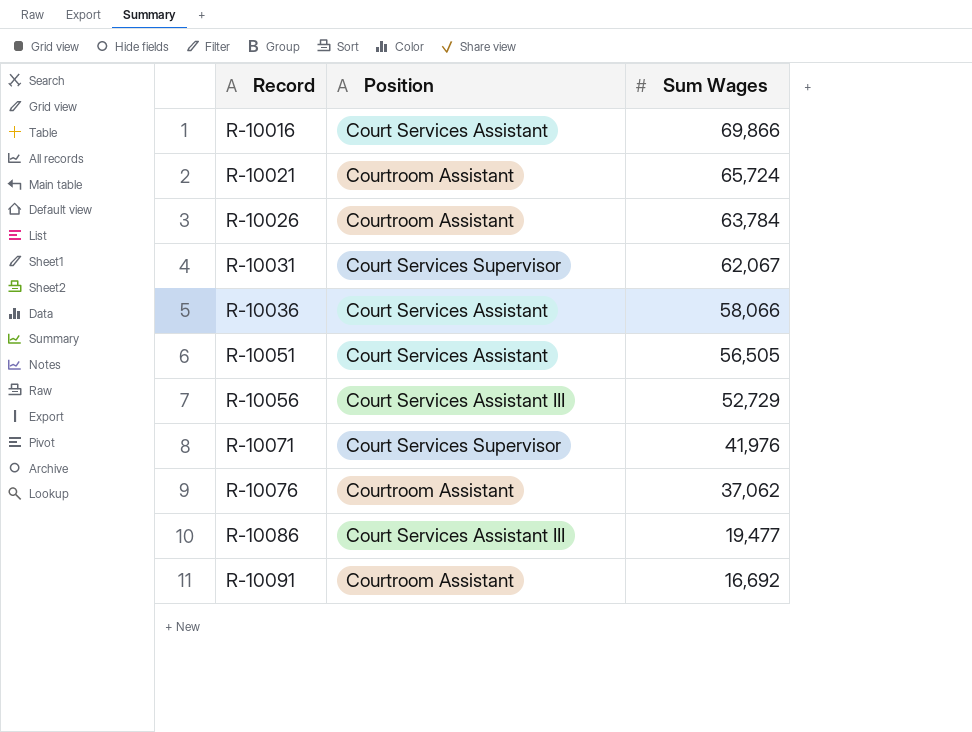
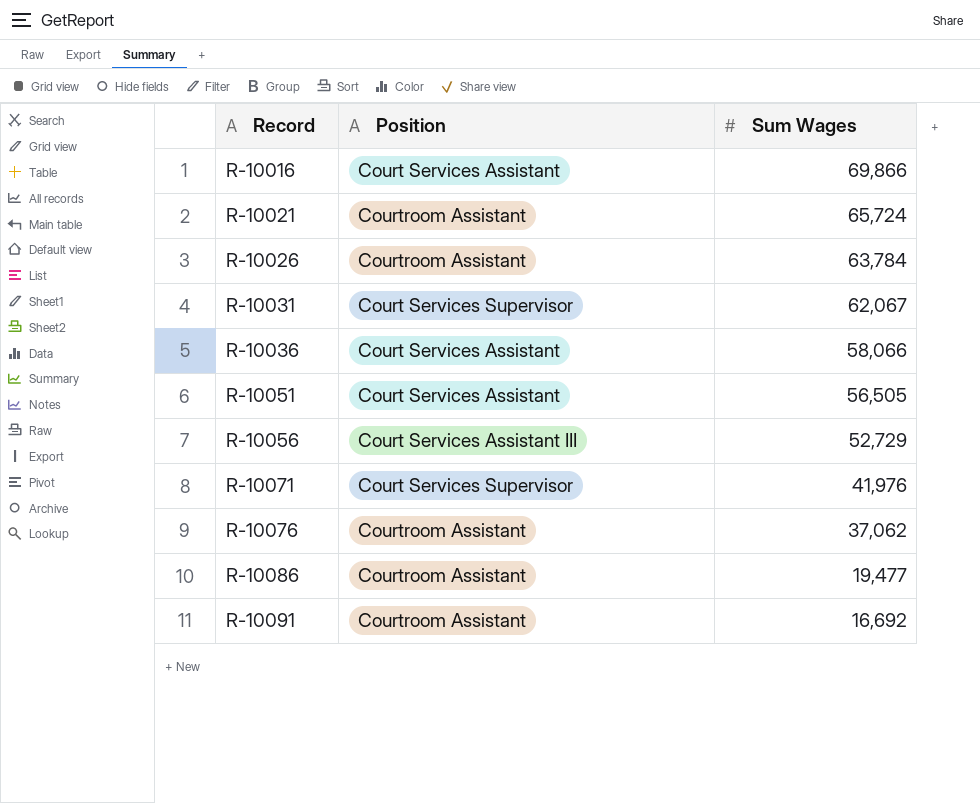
R-10086 | Position: Court Services Assistant III -> Courtroom Assistant

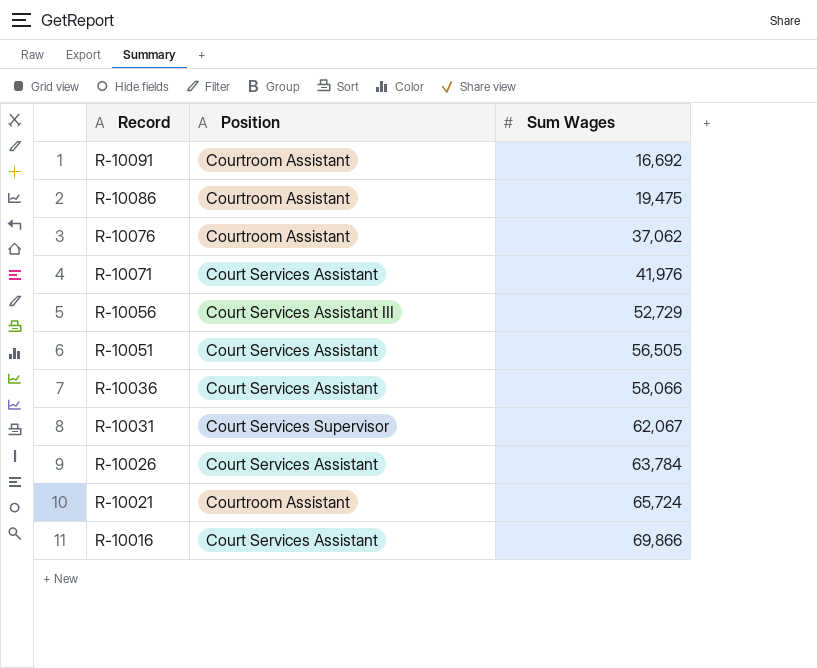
row order: Record ascending -> Record descending
R-10086 | Sum Wages: 19,477 -> 19,475
R-10071 | Position: Court Services Supervisor -> Court Services Assistant
R-10026 | Position: Courtroom Assistant -> Court Services Assistant

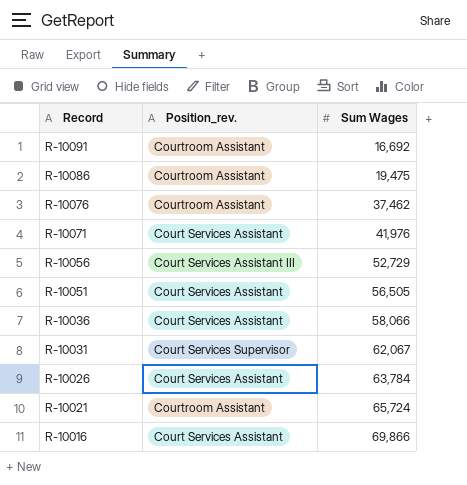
column name: Position -> Position_rev.
R-10076 | Sum Wages: 37,062 -> 37,462

